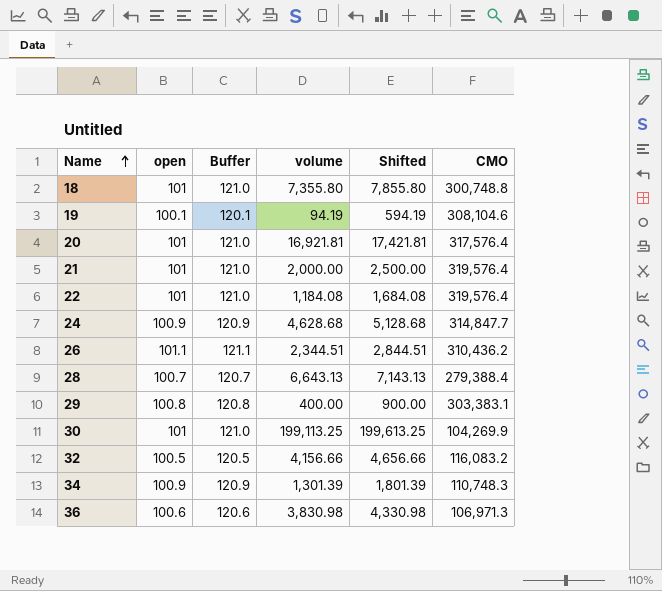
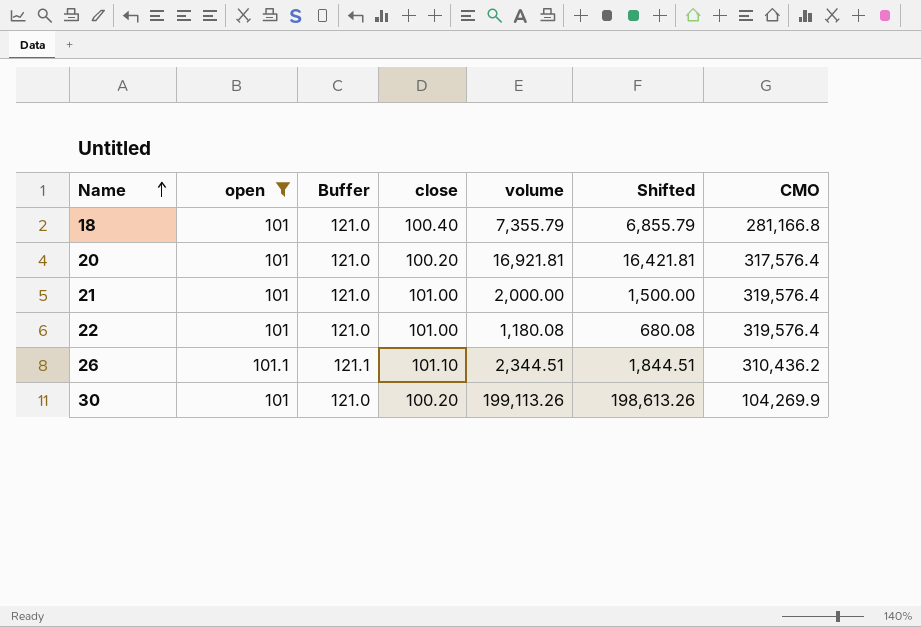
filter: none -> open >= 101
column close | position: none -> 4
column Shifted | formula: [volume] + 500 -> [volume] - 500
18 | volume: 7,355.80 -> 7,355.79
18 | CMO: 300,748.8 -> 281,166.8
22 | volume: 1,184.08 -> 1,180.08
30 | volume: 199,113.25 -> 199,113.26

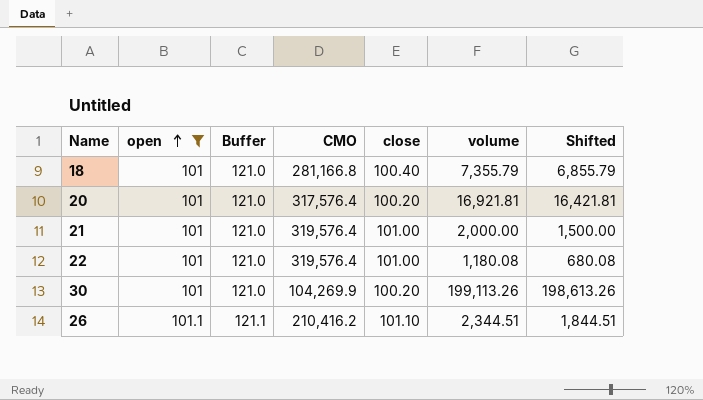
row order: Name ascending -> open ascending
column CMO | position: 7 -> 4
26 | CMO: 310,436.2 -> 210,416.2

